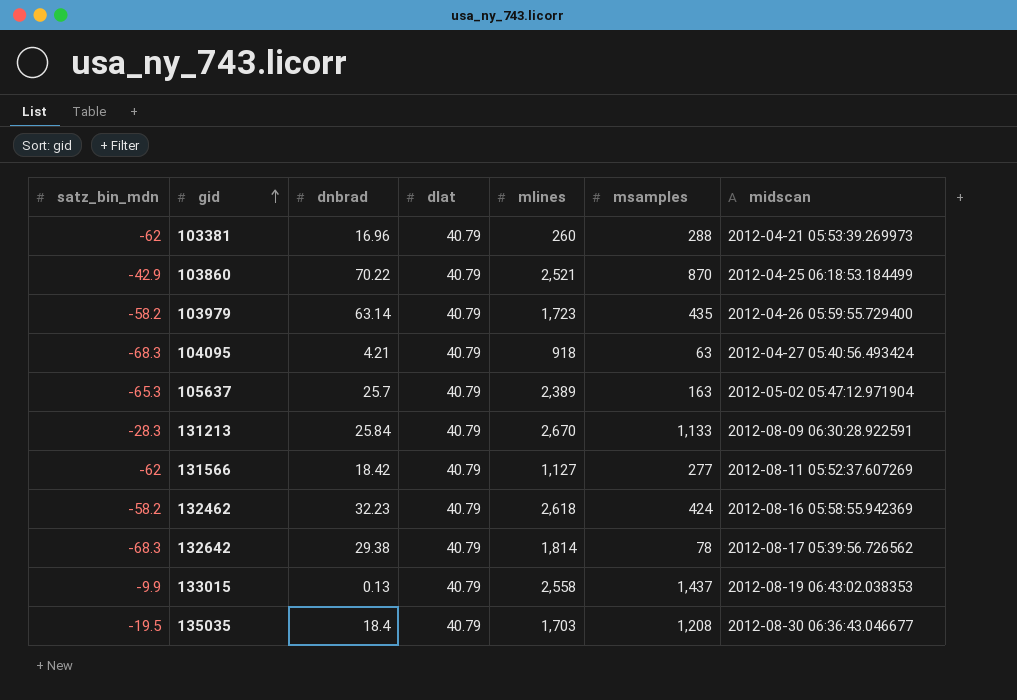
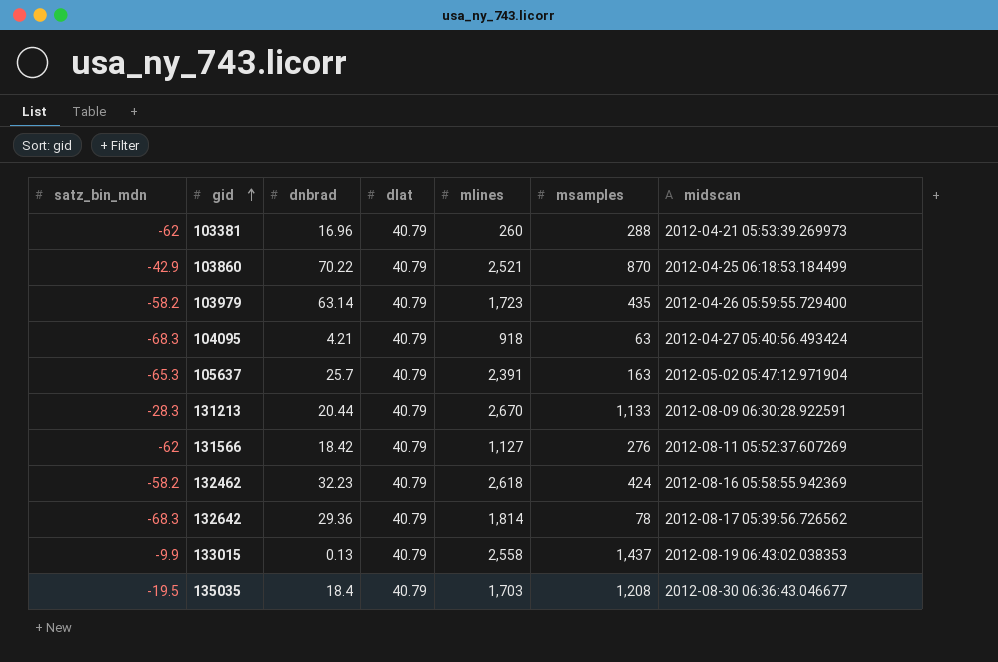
105637 | mlines: 2,389 -> 2,391
131213 | dnbrad: 25.84 -> 20.44
131566 | msamples: 277 -> 276
132642 | dnbrad: 29.38 -> 29.36

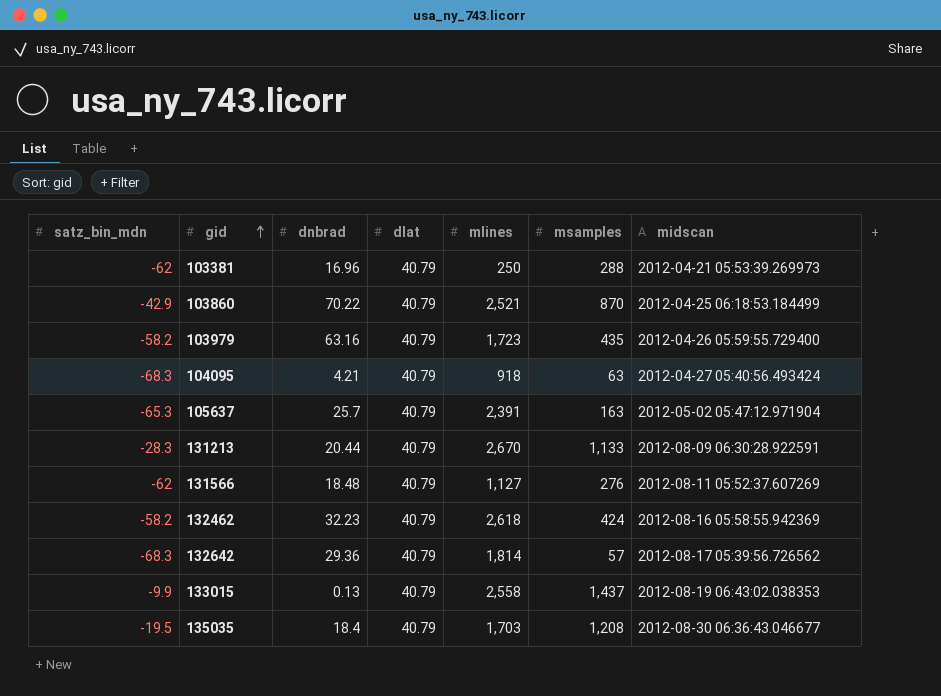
103381 | mlines: 260 -> 250
103979 | dnbrad: 63.14 -> 63.16
131566 | dnbrad: 18.42 -> 18.48
132642 | msamples: 78 -> 57

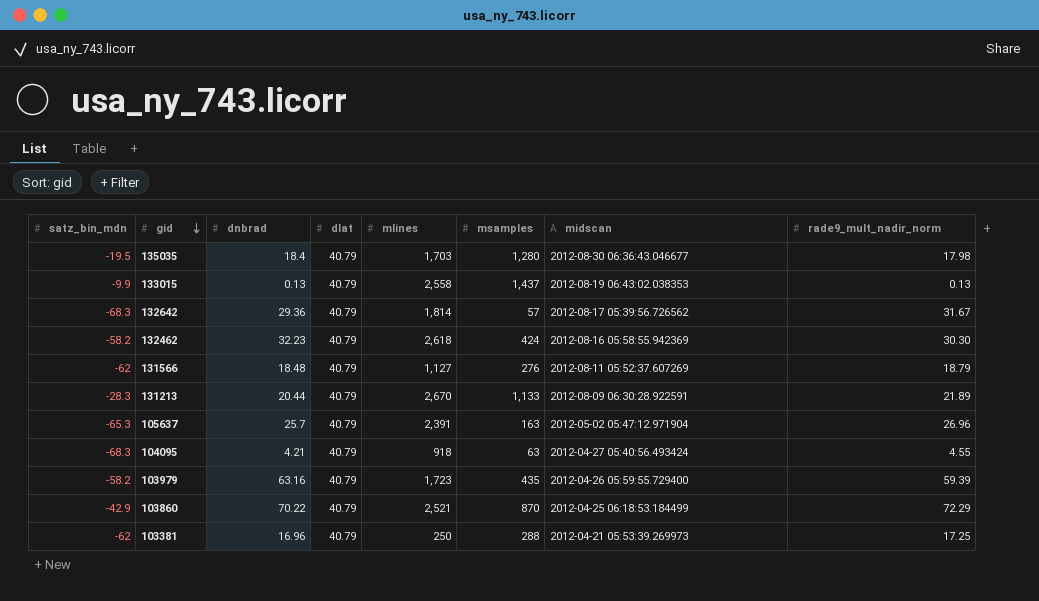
row order: gid ascending -> gid descending
column rade9_mult_nadir_norm | position: none -> 8
135035 | msamples: 1,208 -> 1,280

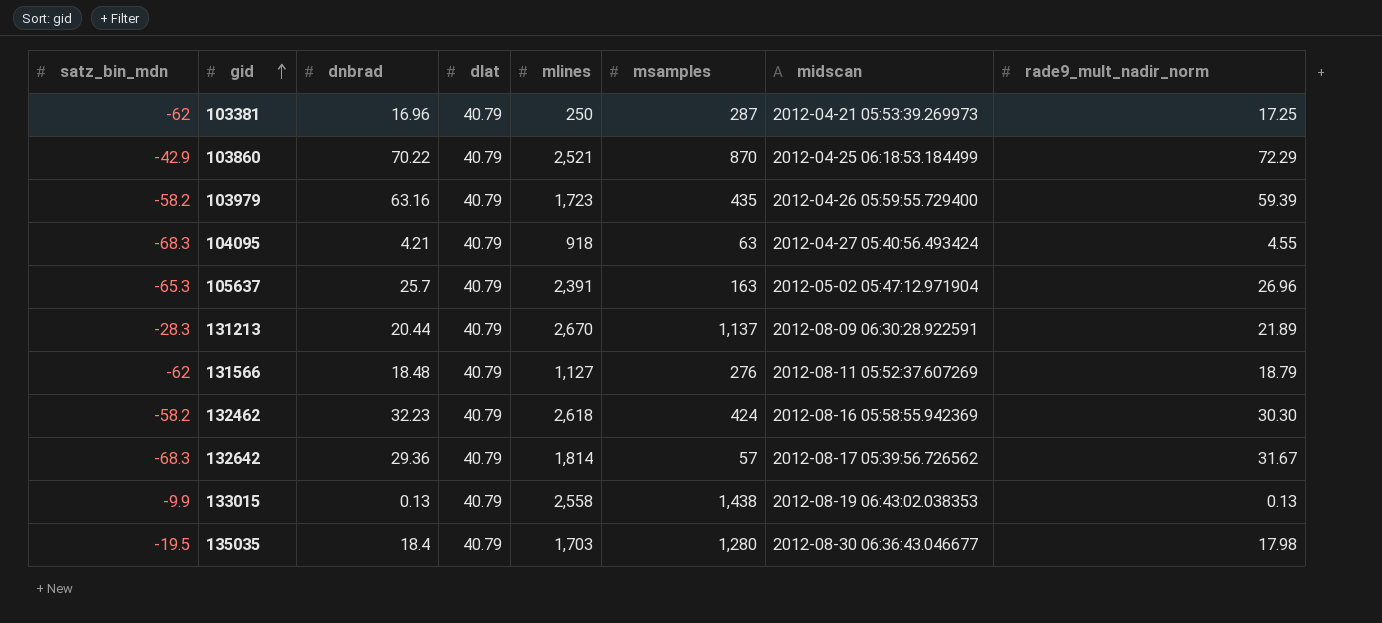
row order: gid descending -> gid ascending
103381 | msamples: 288 -> 287
131213 | msamples: 1,133 -> 1,137
133015 | msamples: 1,437 -> 1,438

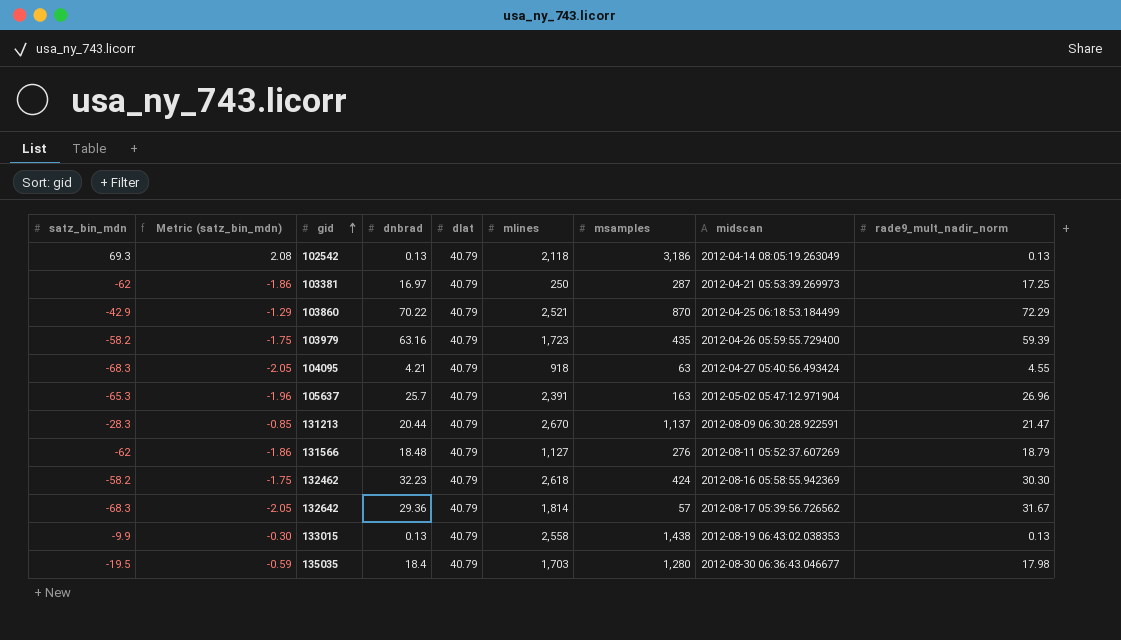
column Metric (satz_bin_mdn) | formula: none -> [satz_bin_mdn] * 0.03
row 102542: none -> 69.3 | 2.08 | 0.13 | 40.79 | 2,118 | 3,186 | 2012-04-14 08:05:19.263049 | 0.13
103381 | dnbrad: 16.96 -> 16.97
131213 | rade9_mult_nadir_norm: 21.89 -> 21.47

